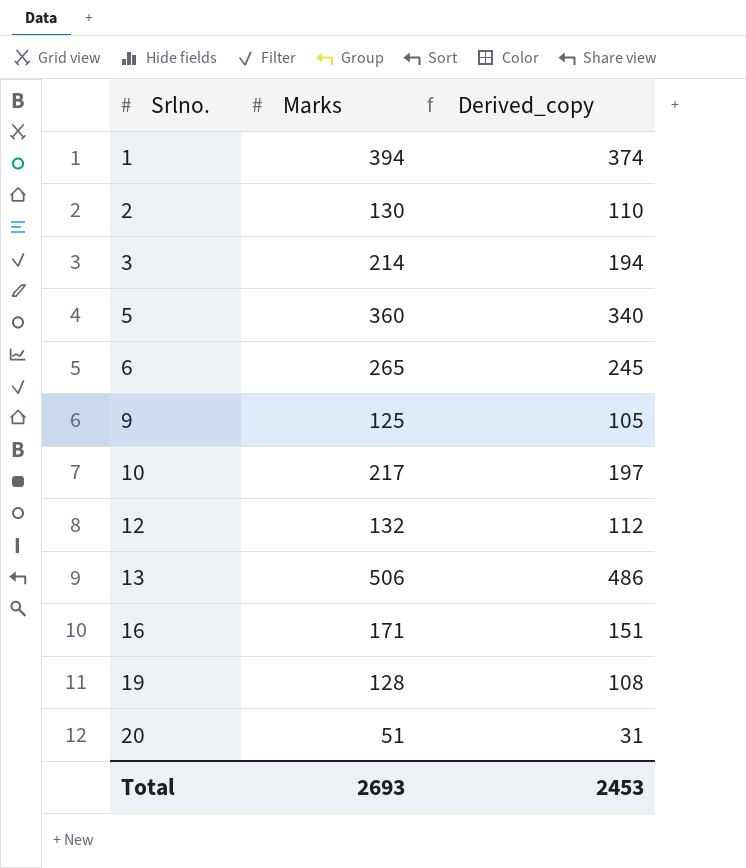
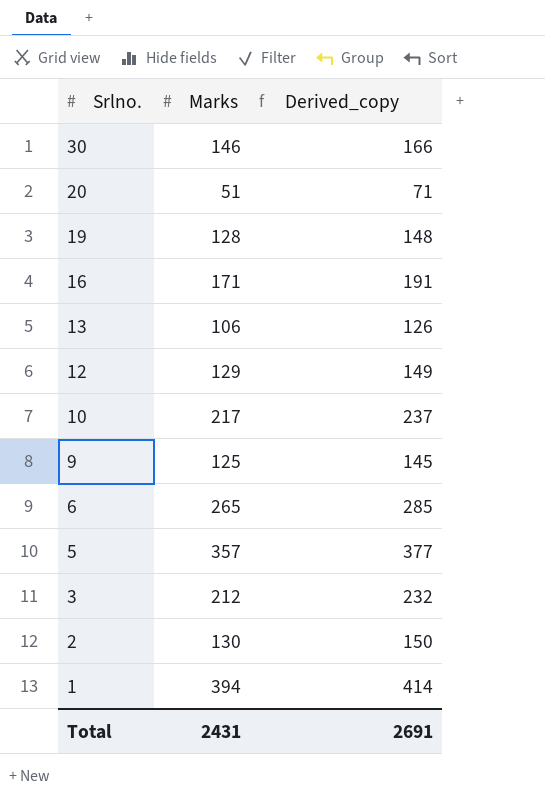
row order: Srlno. ascending -> Srlno. descending
column Derived_copy | formula: [Marks] - 20 -> [Marks] + 20
row 30: none -> 146 | 166
13 | Marks: 506 -> 106
12 | Marks: 132 -> 129
5 | Marks: 360 -> 357
3 | Marks: 214 -> 212
Total | Marks: 2693 -> 2431
Total | Derived_copy: 2453 -> 2691

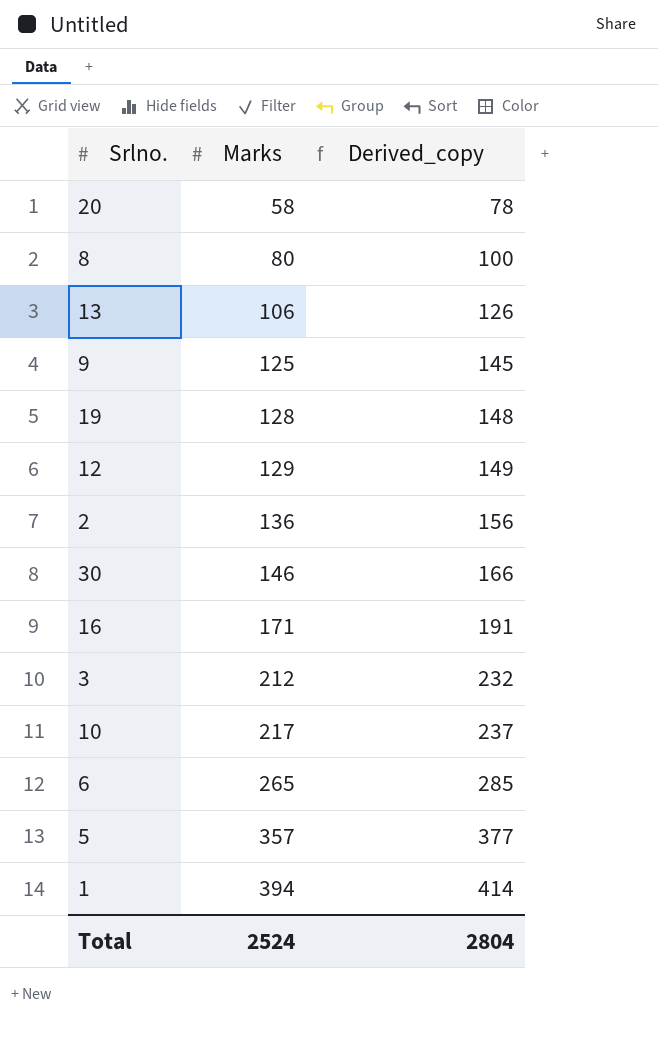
row order: Srlno. descending -> Marks ascending
20 | Marks: 51 -> 58
20 | Derived_copy: 71 -> 78
row 8: none -> 80 | 100
2 | Marks: 130 -> 136
2 | Derived_copy: 150 -> 156
Total | Marks: 2431 -> 2524
Total | Derived_copy: 2691 -> 2804

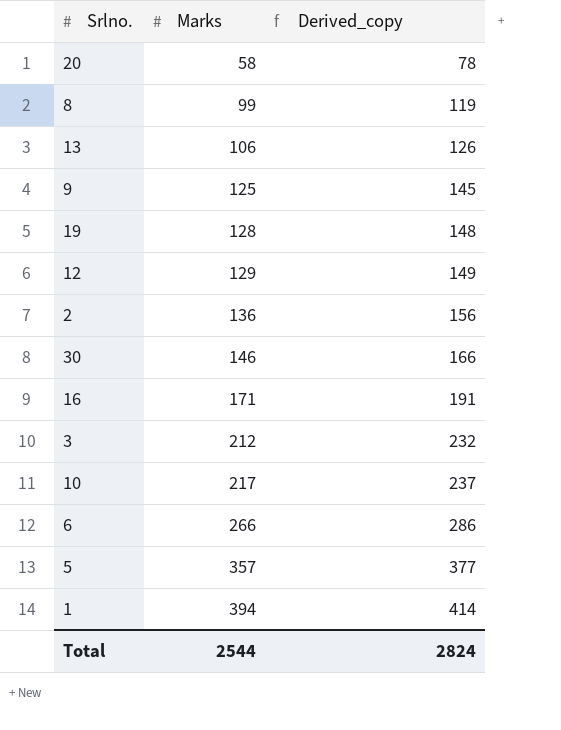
8 | Marks: 80 -> 99
8 | Derived_copy: 100 -> 119
6 | Marks: 265 -> 266
6 | Derived_copy: 285 -> 286
Total | Marks: 2524 -> 2544
Total | Derived_copy: 2804 -> 2824

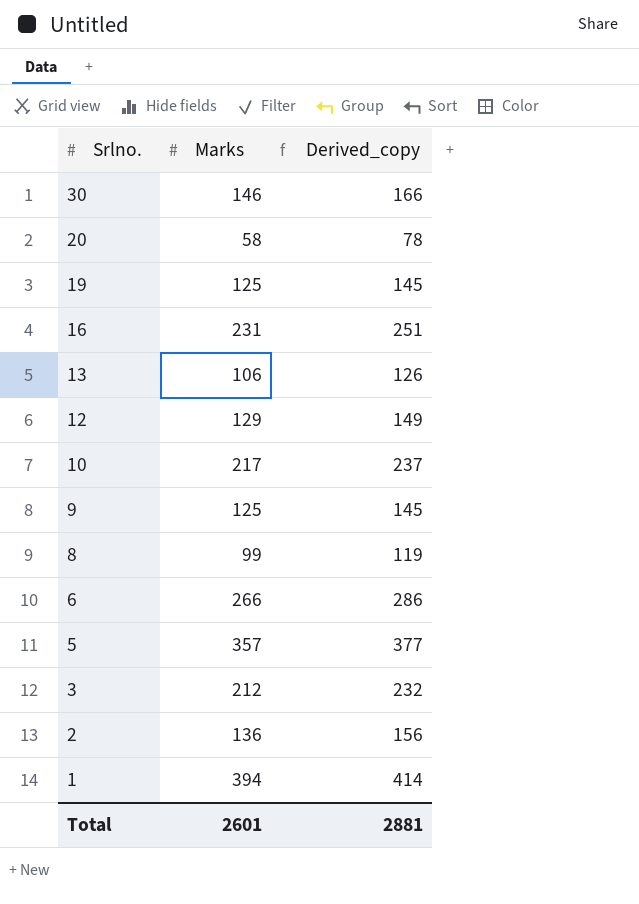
row order: Marks ascending -> Srlno. descending
19 | Marks: 128 -> 125
19 | Derived_copy: 148 -> 145
16 | Marks: 171 -> 231
16 | Derived_copy: 191 -> 251
Total | Marks: 2544 -> 2601
Total | Derived_copy: 2824 -> 2881

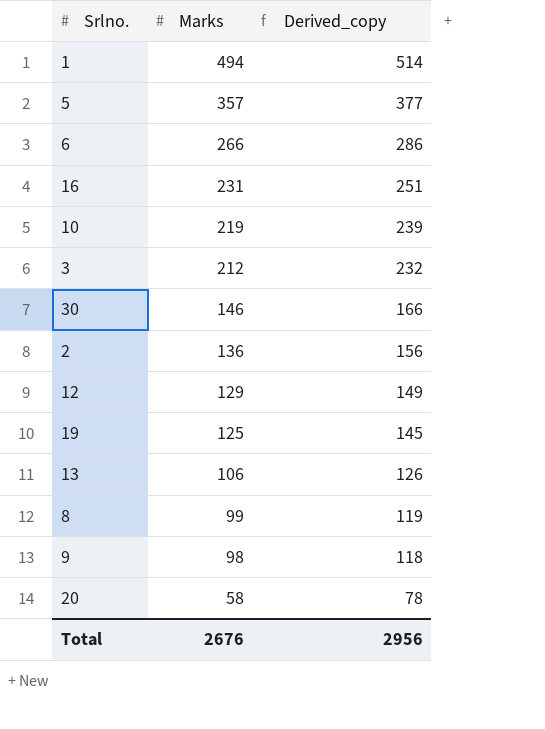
row order: Srlno. descending -> Marks descending
1 | Marks: 394 -> 494
1 | Derived_copy: 414 -> 514
10 | Marks: 217 -> 219
10 | Derived_copy: 237 -> 239
9 | Marks: 125 -> 98
9 | Derived_copy: 145 -> 118
Total | Marks: 2601 -> 2676
Total | Derived_copy: 2881 -> 2956

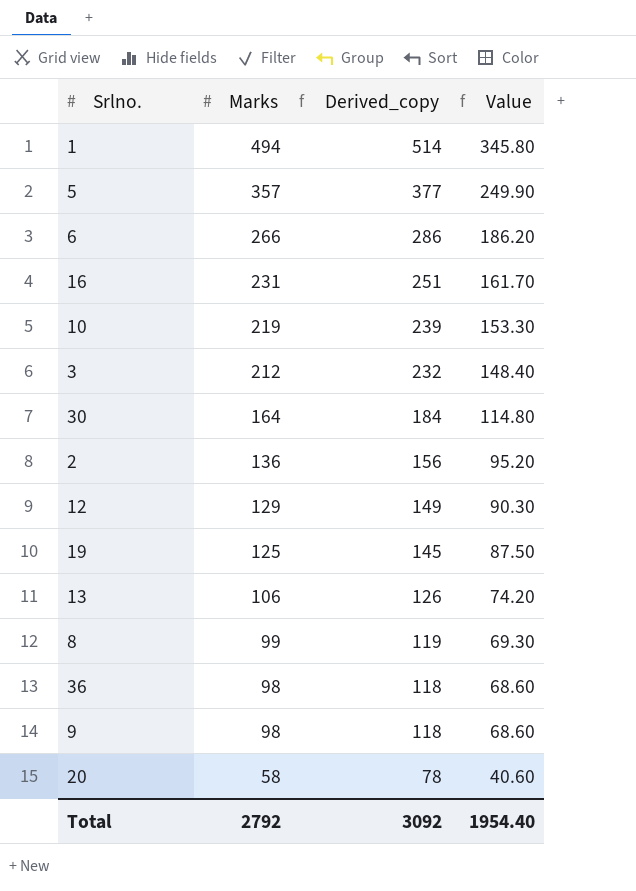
column Value | formula: none -> [Marks] * 0.7
30 | Marks: 146 -> 164
30 | Derived_copy: 166 -> 184
row 36: none -> 98 | 118 | 68.60
Total | Marks: 2676 -> 2792
Total | Derived_copy: 2956 -> 3092

